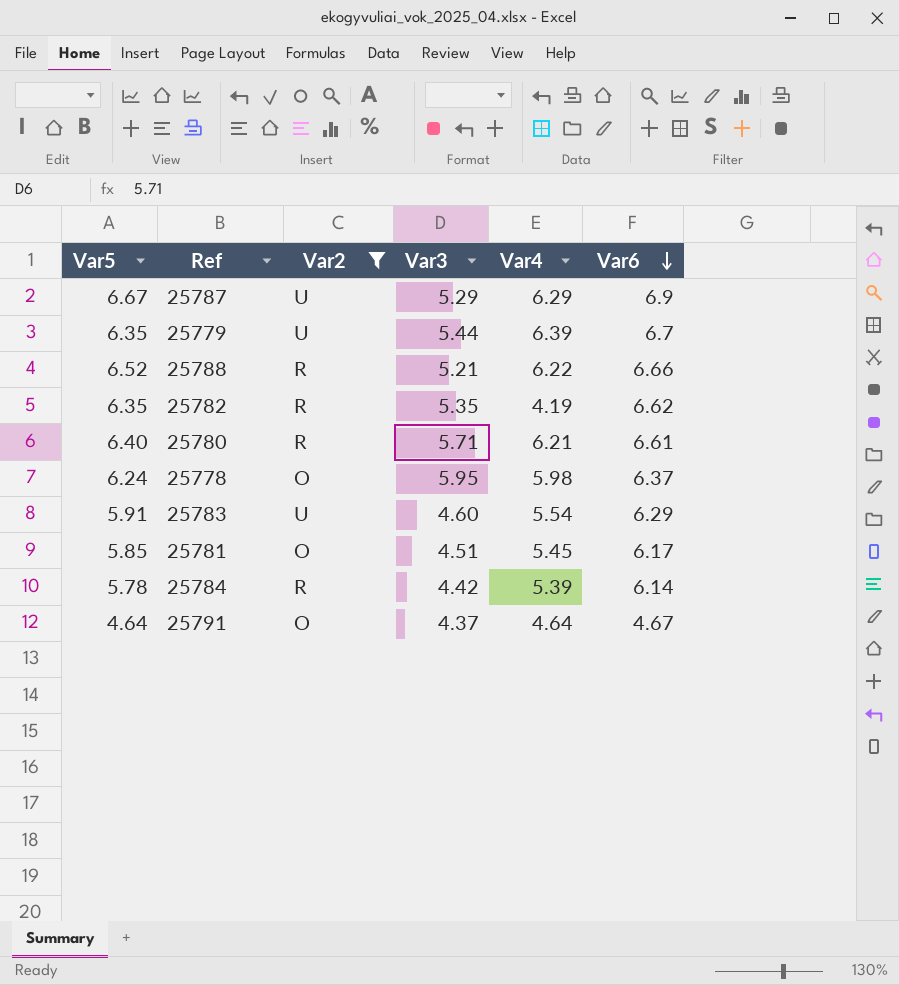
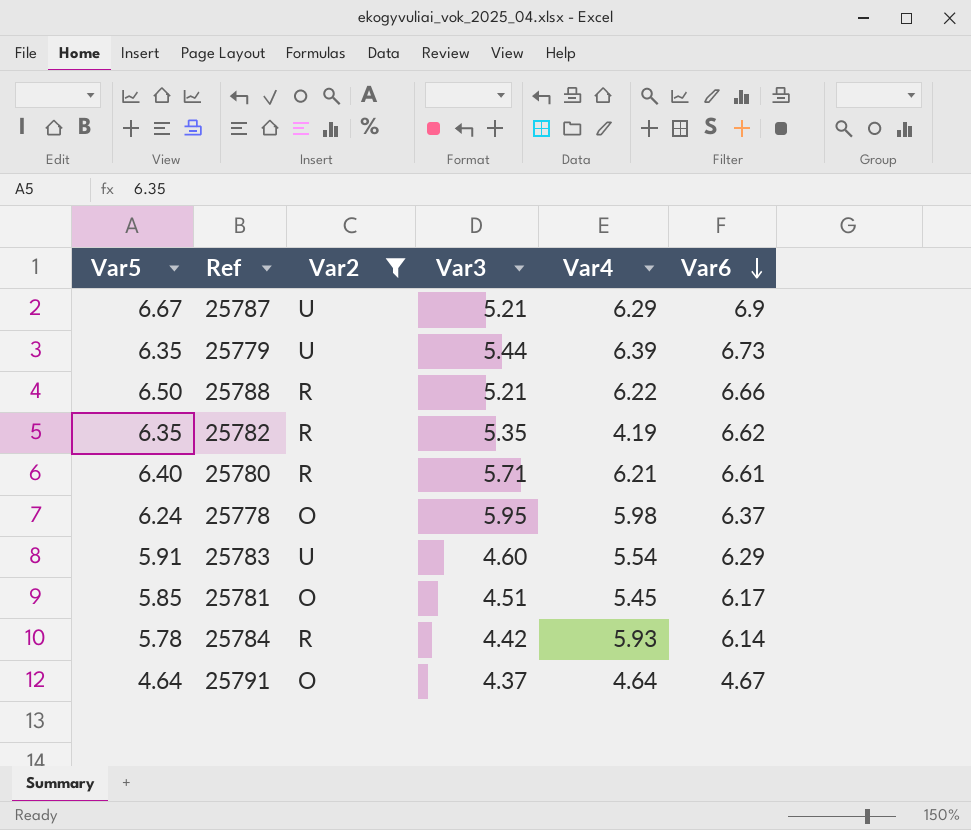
25787 | Var3: 5.29 -> 5.21
25779 | Var6: 6.7 -> 6.73
25788 | Var5: 6.52 -> 6.50
25784 | Var4: 5.39 -> 5.93

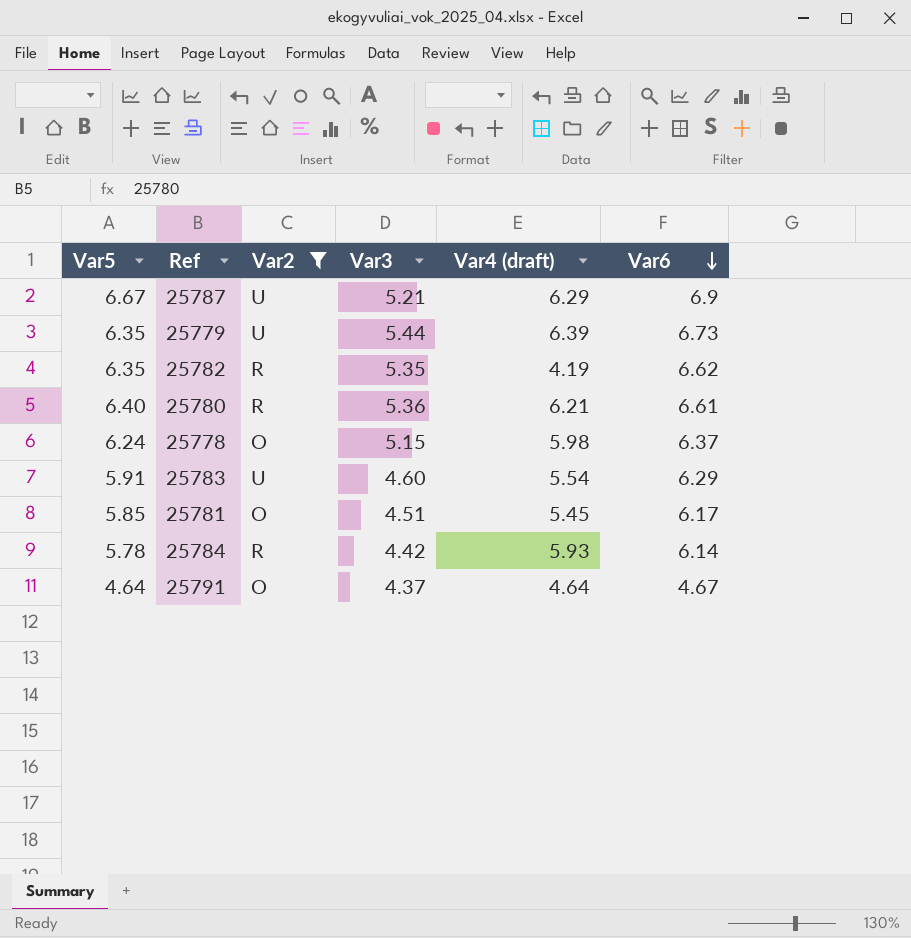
column name: Var4 -> Var4 (draft)
row 25788: 6.50 | R | 5.21 | 6.22 | 6.66 -> none
25780 | Var3: 5.71 -> 5.36
25778 | Var3: 5.95 -> 5.15

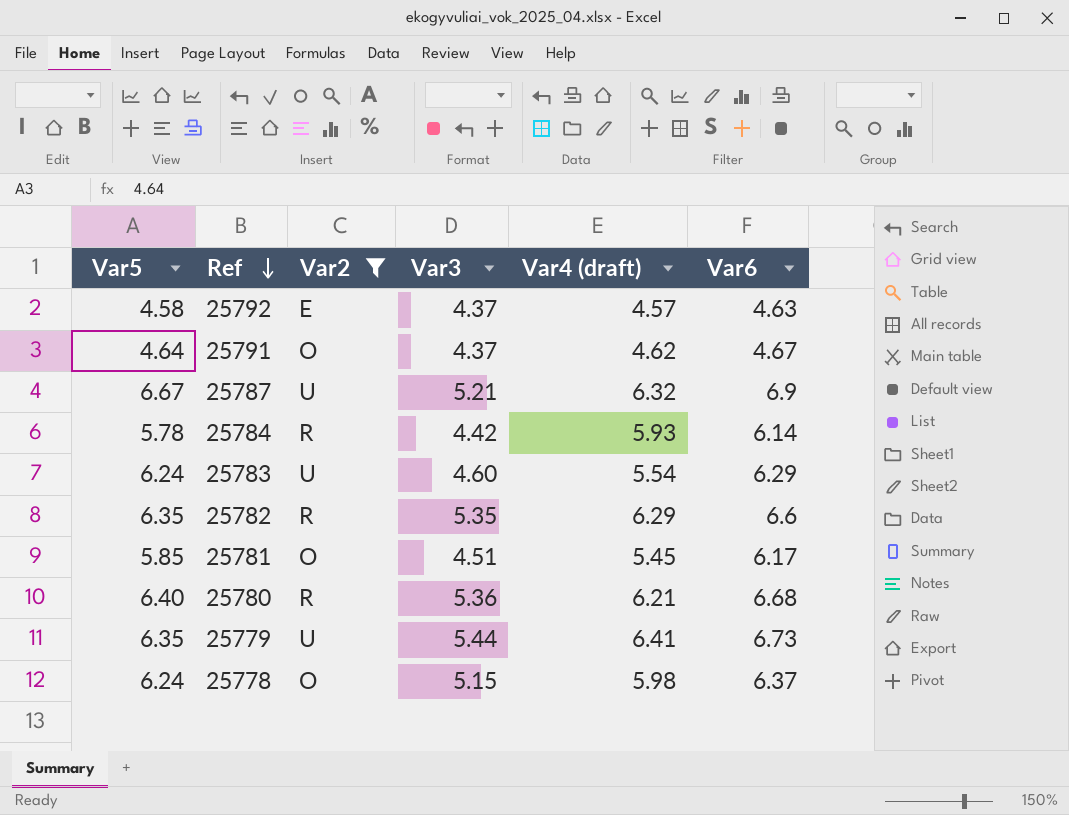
row order: Var6 descending -> Ref descending
row 25792: none -> 4.58 | E | 4.37 | 4.57 | 4.63
25791 | Var4 (draft): 4.64 -> 4.62
25787 | Var4 (draft): 6.29 -> 6.32
25783 | Var5: 5.91 -> 6.24
25782 | Var4 (draft): 4.19 -> 6.29
25782 | Var6: 6.62 -> 6.6
25780 | Var6: 6.61 -> 6.68
25779 | Var4 (draft): 6.39 -> 6.41

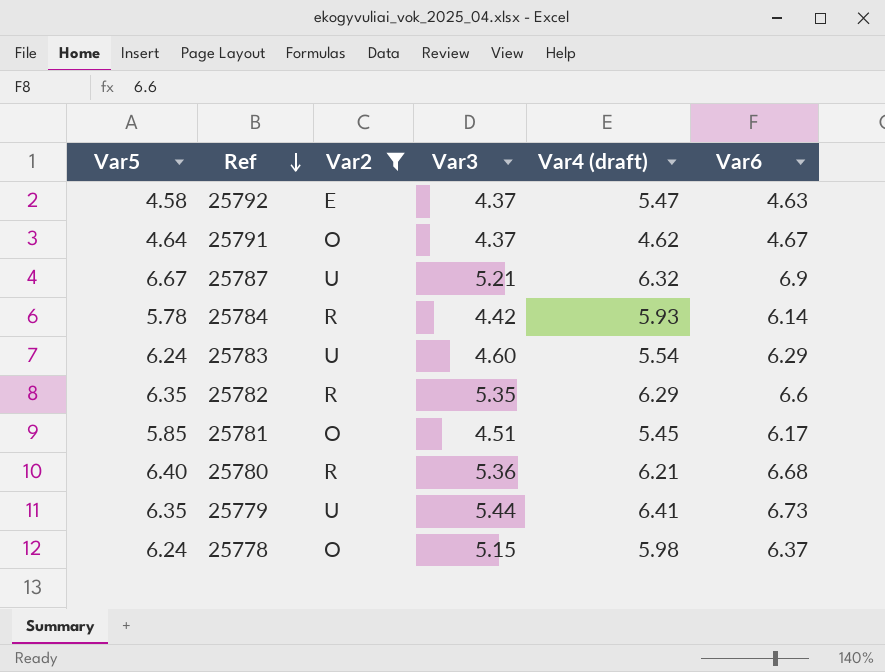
25792 | Var4 (draft): 4.57 -> 5.47

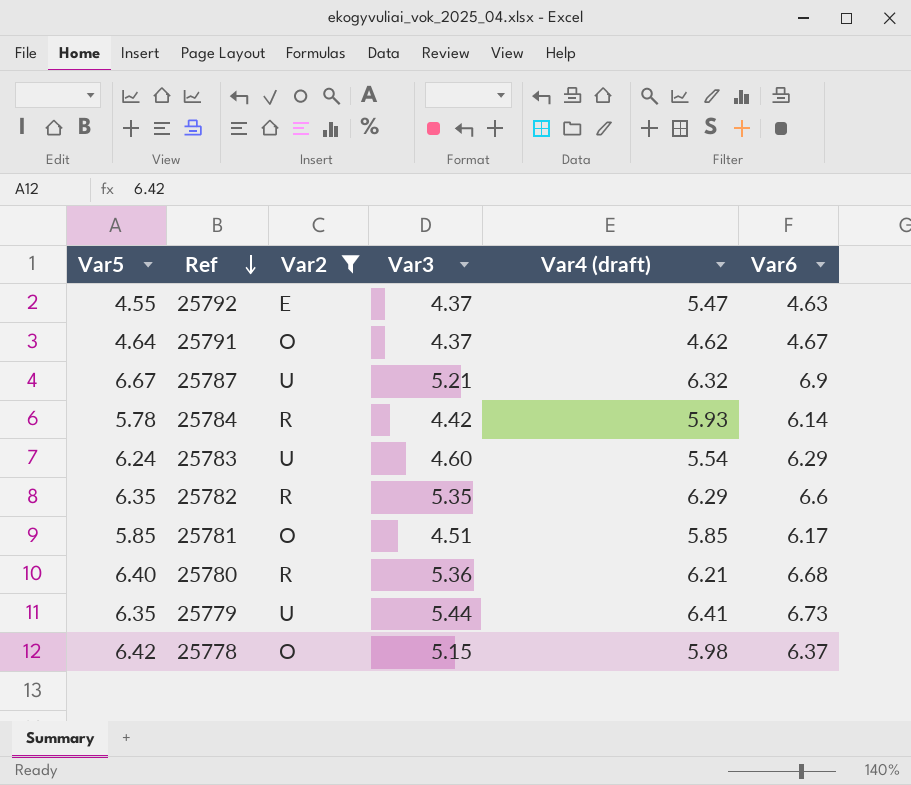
25792 | Var5: 4.58 -> 4.55
25781 | Var4 (draft): 5.45 -> 5.85
25778 | Var5: 6.24 -> 6.42

